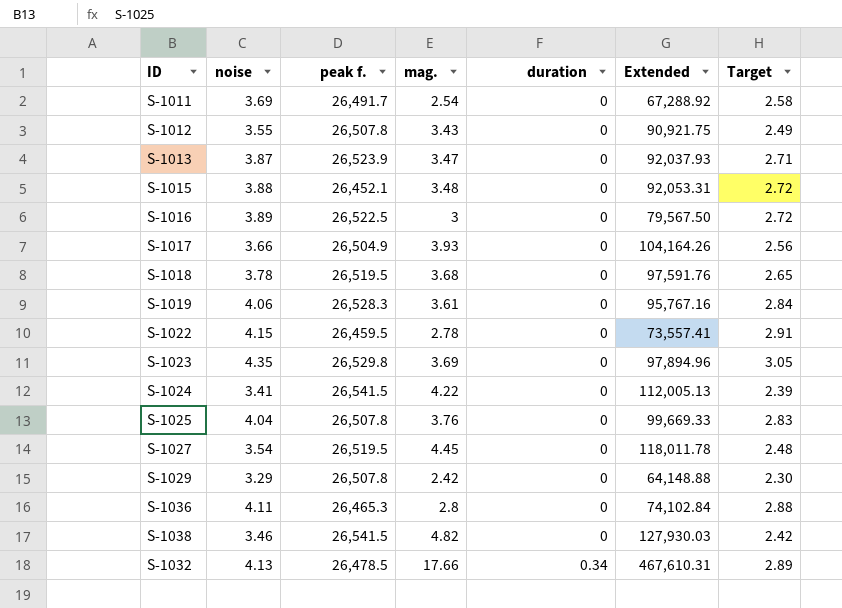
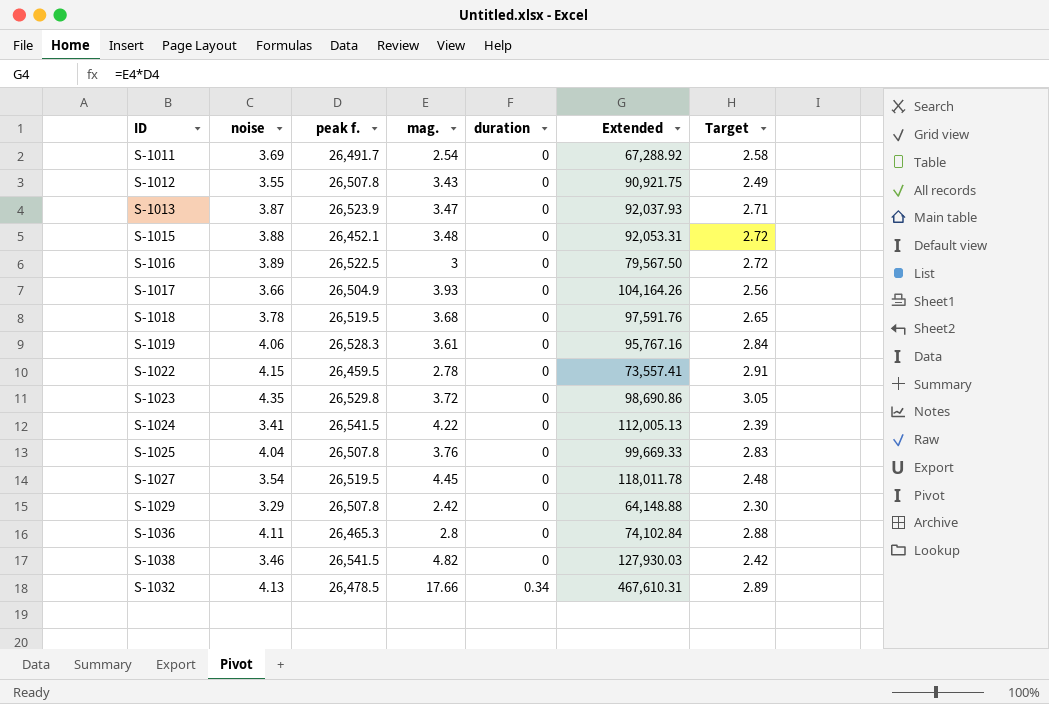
S-1023 | mag.: 3.69 -> 3.72
S-1023 | Extended: 97,894.96 -> 98,690.86

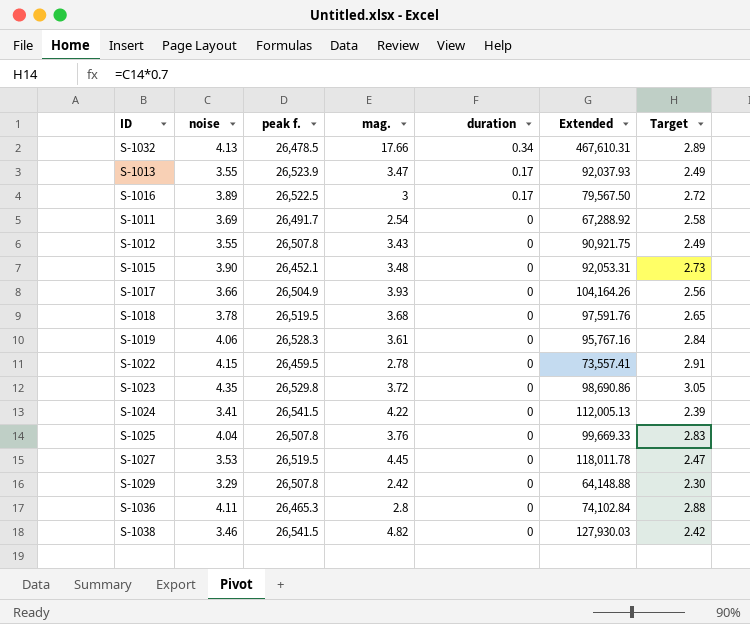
row order: duration ascending -> duration descending
S-1013 | noise: 3.87 -> 3.55
S-1013 | duration: 0 -> 0.17
S-1013 | Target: 2.71 -> 2.49
S-1016 | duration: 0 -> 0.17
S-1015 | noise: 3.88 -> 3.90
S-1015 | Target: 2.72 -> 2.73
S-1027 | noise: 3.54 -> 3.53
S-1027 | Target: 2.48 -> 2.47

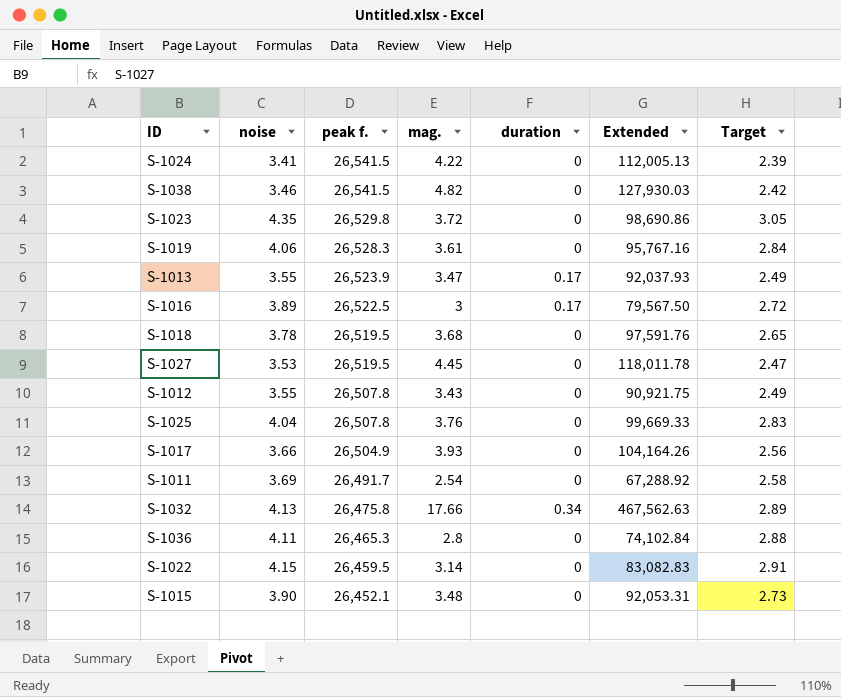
row order: duration descending -> peak f. descending
row S-1029: 3.29 | 26,507.8 | 2.42 | 0 | 64,148.88 | 2.30 -> none
S-1032 | peak f.: 26,478.5 -> 26,475.8
S-1032 | Extended: 467,610.31 -> 467,562.63
S-1022 | mag.: 2.78 -> 3.14
S-1022 | Extended: 73,557.41 -> 83,082.83

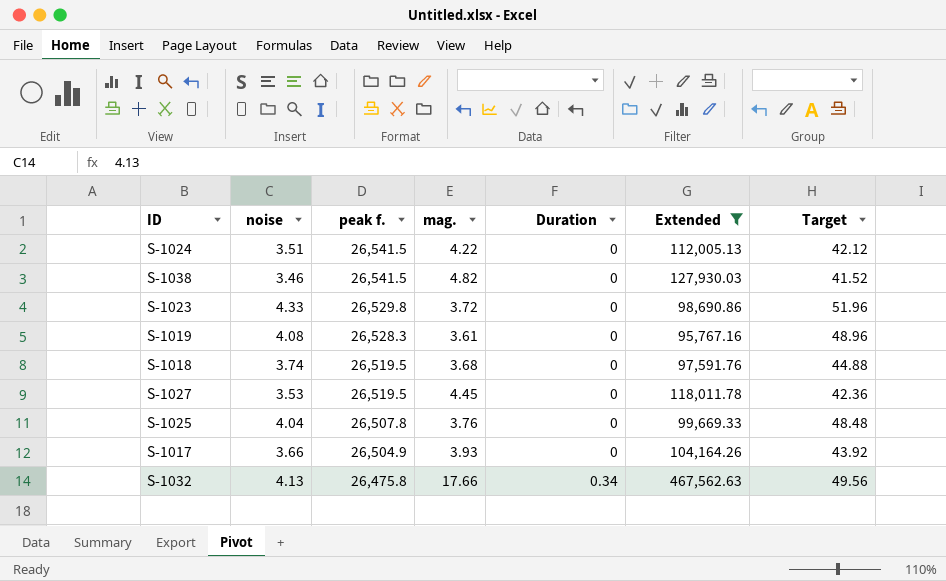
filter: none -> Extended >= 95,767.16
column name: duration -> Duration
column Target | formula: [noise] * 0.7 -> [noise] * 12
S-1024 | noise: 3.41 -> 3.51
S-1023 | noise: 4.35 -> 4.33
S-1019 | noise: 4.06 -> 4.08
S-1018 | noise: 3.78 -> 3.74

